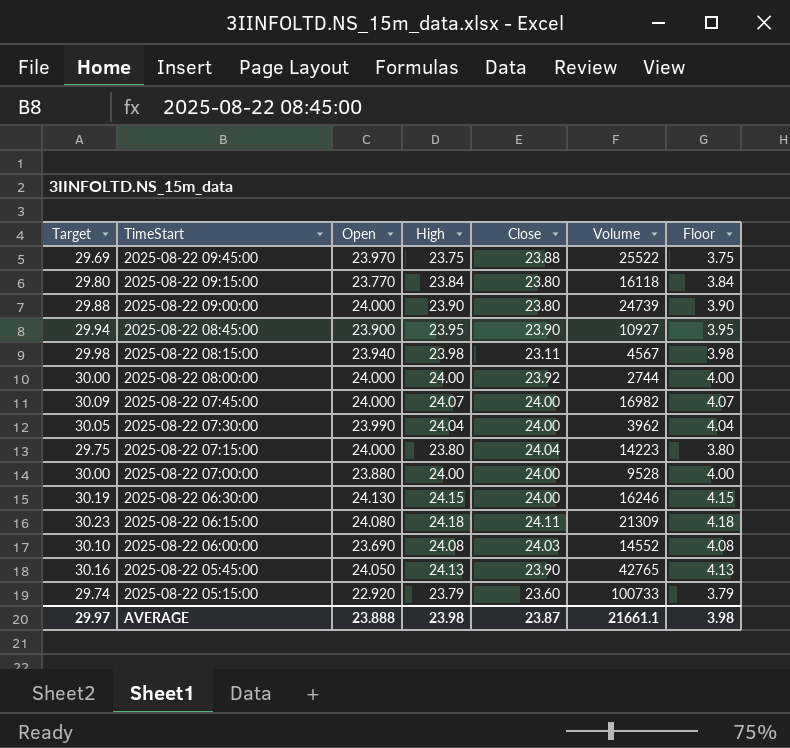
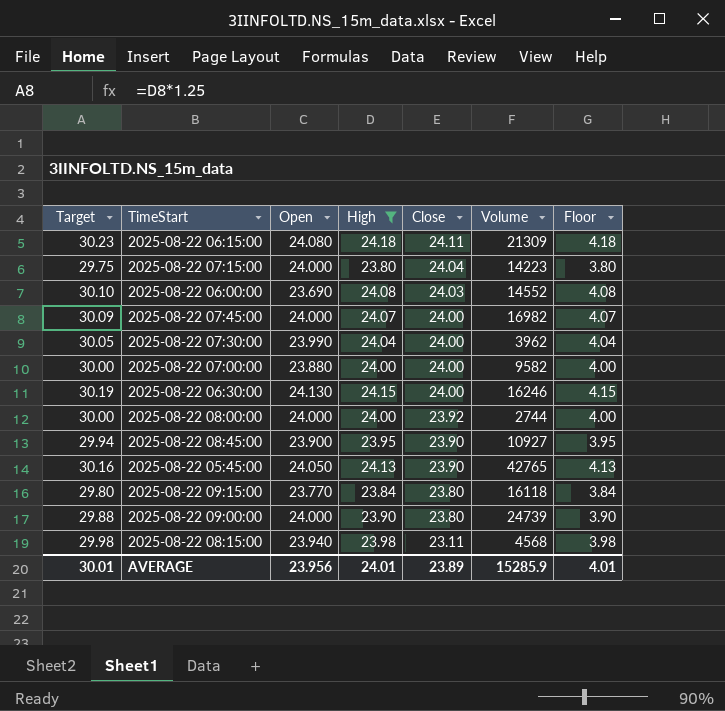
filter: none -> High >= 23.80
row order: TimeStart descending -> Close descending
2025-08-22 07:00:00 | Volume: 9528 -> 9582
2025-08-22 08:15:00 | Volume: 4567 -> 4568
AVERAGE | Target: 29.97 -> 30.01
AVERAGE | Open: 23.888 -> 23.956
AVERAGE | High: 23.98 -> 24.01
AVERAGE | Close: 23.87 -> 23.89
AVERAGE | Volume: 21661.1 -> 15285.9
AVERAGE | Floor: 3.98 -> 4.01

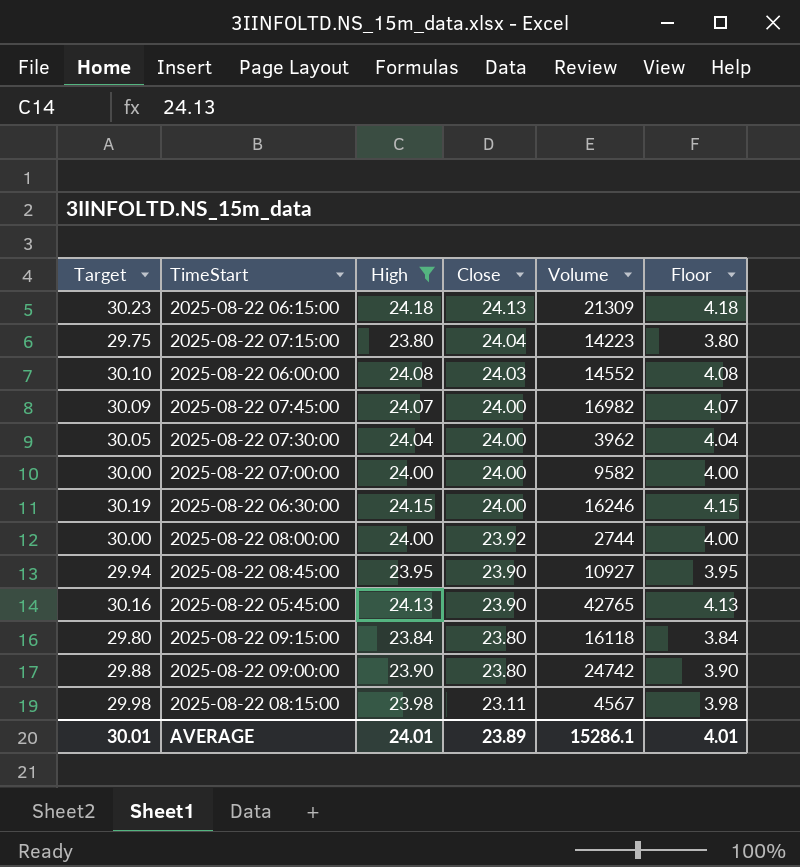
column Open | position: 3 -> none
2025-08-22 06:15:00 | Close: 24.11 -> 24.13
2025-08-22 09:00:00 | Volume: 24739 -> 24742
2025-08-22 08:15:00 | Volume: 4568 -> 4567
AVERAGE | Volume: 15285.9 -> 15286.1

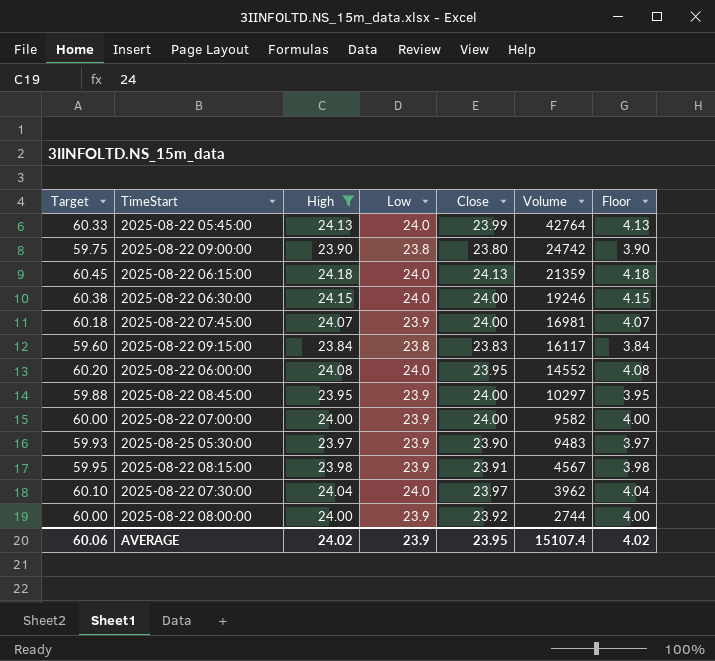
row order: Close descending -> Volume descending
column Target | formula: [High] * 1.25 -> [High] * 2.5
column Low | position: none -> 4
row 2025-08-22 07:15:00: 29.75 | 23.80 | 24.04 | 14223 | 3.80 -> none
2025-08-22 05:45:00 | Close: 23.90 -> 23.99
2025-08-22 05:45:00 | Volume: 42765 -> 42764
2025-08-22 06:15:00 | Volume: 21309 -> 21359
2025-08-22 06:30:00 | Volume: 16246 -> 19246
2025-08-22 07:45:00 | Volume: 16982 -> 16981
2025-08-22 09:15:00 | Close: 23.80 -> 23.83
2025-08-22 09:15:00 | Volume: 16118 -> 16117
2025-08-22 06:00:00 | Close: 24.03 -> 23.95
2025-08-22 08:45:00 | Close: 23.90 -> 24.00
2025-08-22 08:45:00 | Volume: 10927 -> 10297
row 2025-08-25 05:30:00: none -> 59.93 | 23.97 | 23.9 | 23.90 | 9483 | 3.97
2025-08-22 08:15:00 | Close: 23.11 -> 23.91
2025-08-22 07:30:00 | Close: 24.00 -> 23.97
AVERAGE | Target: 30.01 -> 60.06
AVERAGE | High: 24.01 -> 24.02
AVERAGE | Close: 23.89 -> 23.95
AVERAGE | Volume: 15286.1 -> 15107.4
AVERAGE | Floor: 4.01 -> 4.02

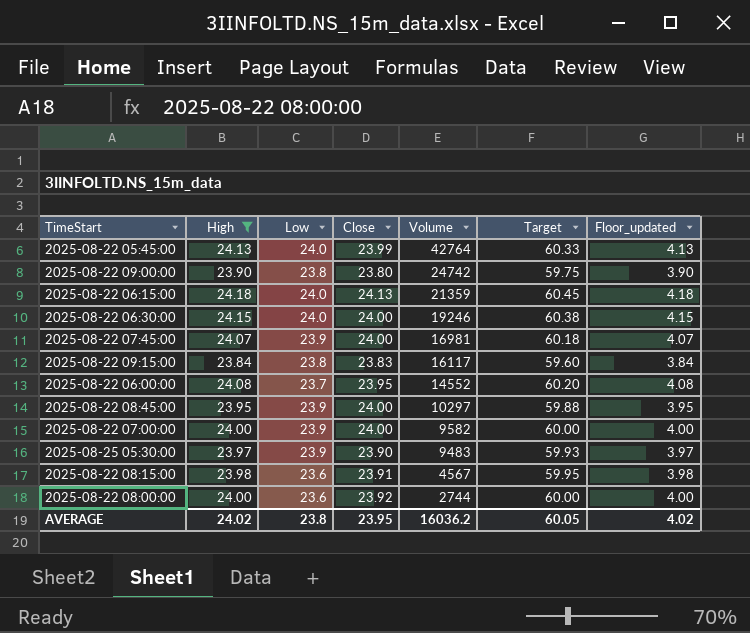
column Target | position: 1 -> 6
column name: Floor -> Floor_updated
row 2025-08-22 07:30:00: 60.10 | 24.04 | 24.0 | 23.97 | 3962 | 4.04 -> none
2025-08-22 06:00:00 | Low: 24.0 -> 23.7
2025-08-22 08:15:00 | Low: 23.9 -> 23.6
2025-08-22 08:00:00 | Low: 23.9 -> 23.6
AVERAGE | Low: 23.9 -> 23.8
AVERAGE | Volume: 15107.4 -> 16036.2
AVERAGE | Target: 60.06 -> 60.05

